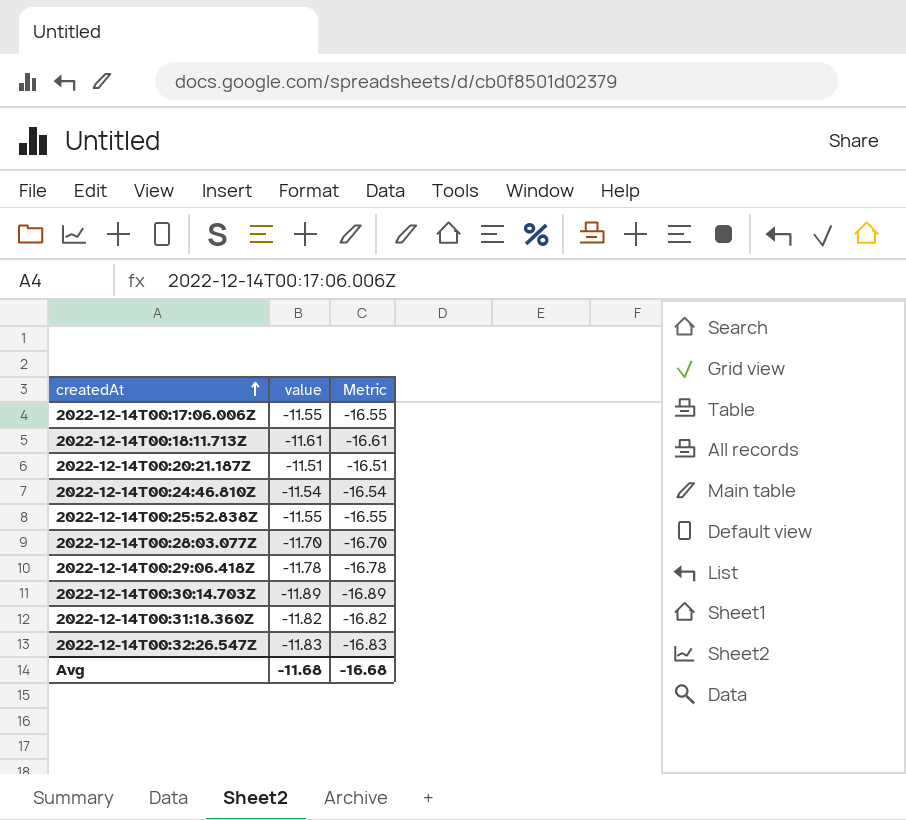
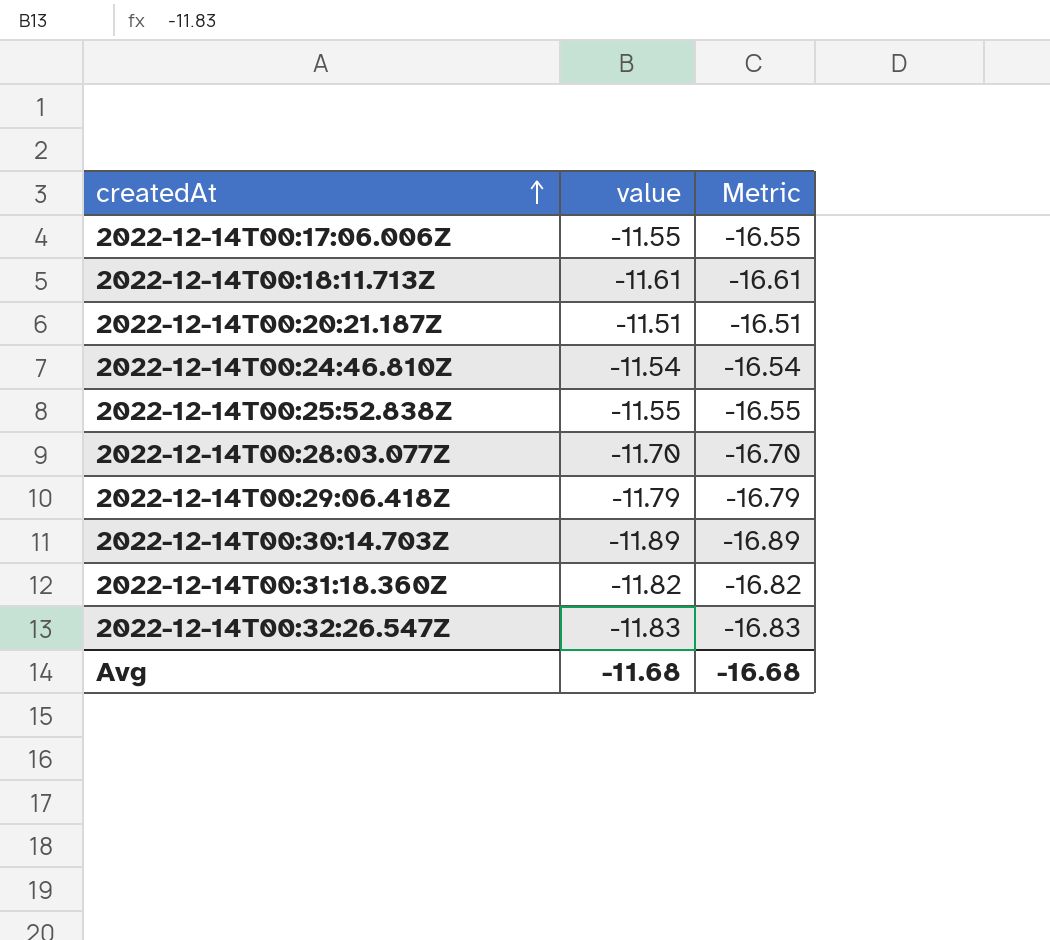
2022-12-14T00:29:06.418Z | value: -11.78 -> -11.79
2022-12-14T00:29:06.418Z | Metric: -16.78 -> -16.79

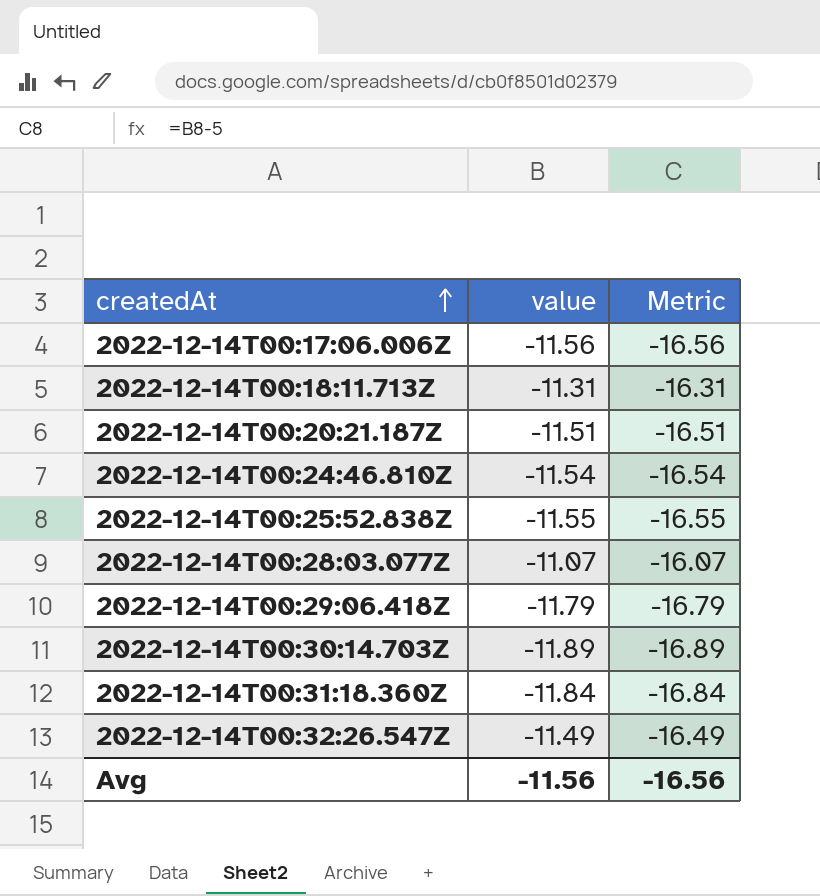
2022-12-14T00:17:06.006Z | value: -11.55 -> -11.56
2022-12-14T00:17:06.006Z | Metric: -16.55 -> -16.56
2022-12-14T00:18:11.713Z | value: -11.61 -> -11.31
2022-12-14T00:18:11.713Z | Metric: -16.61 -> -16.31
2022-12-14T00:28:03.077Z | value: -11.70 -> -11.07
2022-12-14T00:28:03.077Z | Metric: -16.70 -> -16.07
2022-12-14T00:31:18.360Z | value: -11.82 -> -11.84
2022-12-14T00:31:18.360Z | Metric: -16.82 -> -16.84
2022-12-14T00:32:26.547Z | value: -11.83 -> -11.49
2022-12-14T00:32:26.547Z | Metric: -16.83 -> -16.49
Avg | value: -11.68 -> -11.56
Avg | Metric: -16.68 -> -16.56

